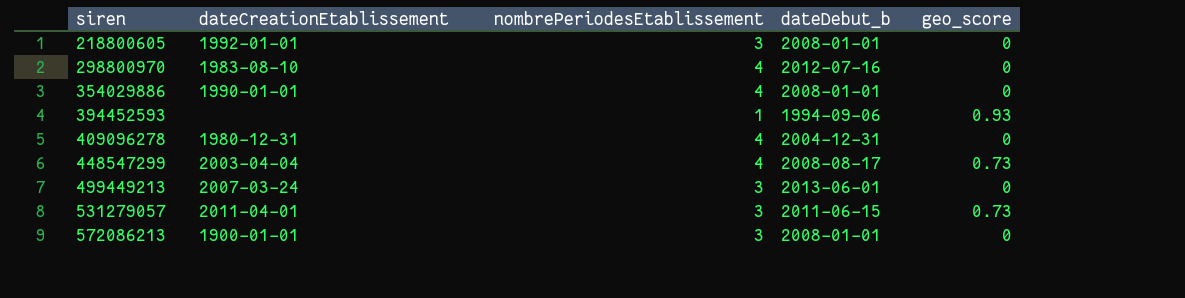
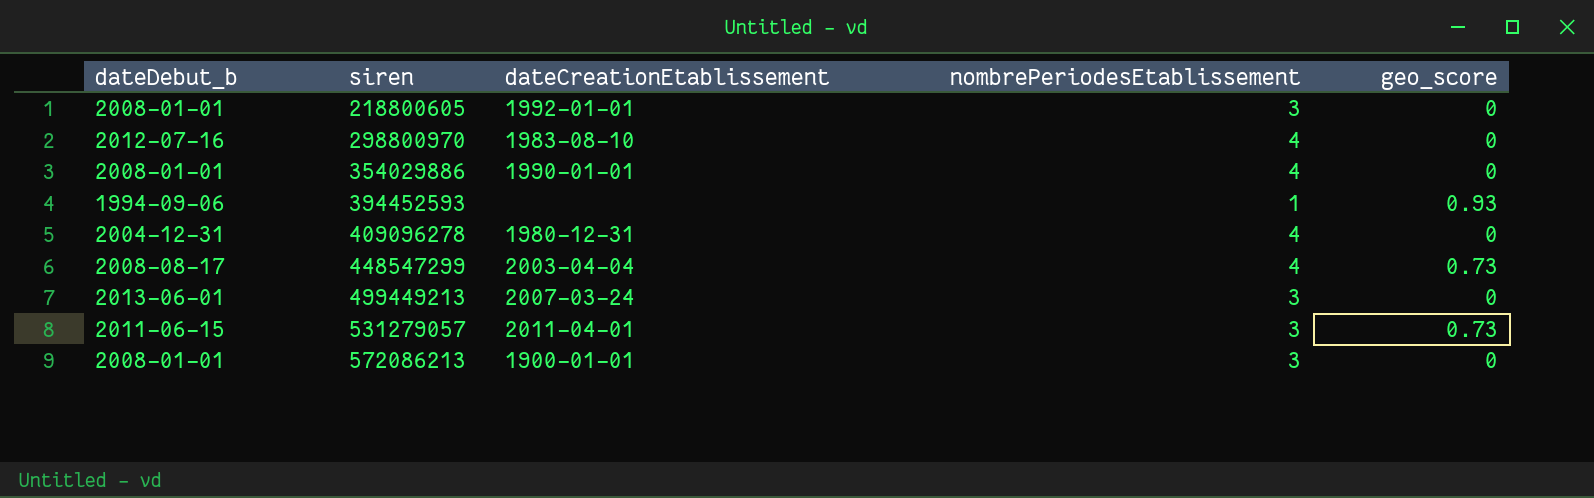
column dateDebut_b | position: 4 -> 1

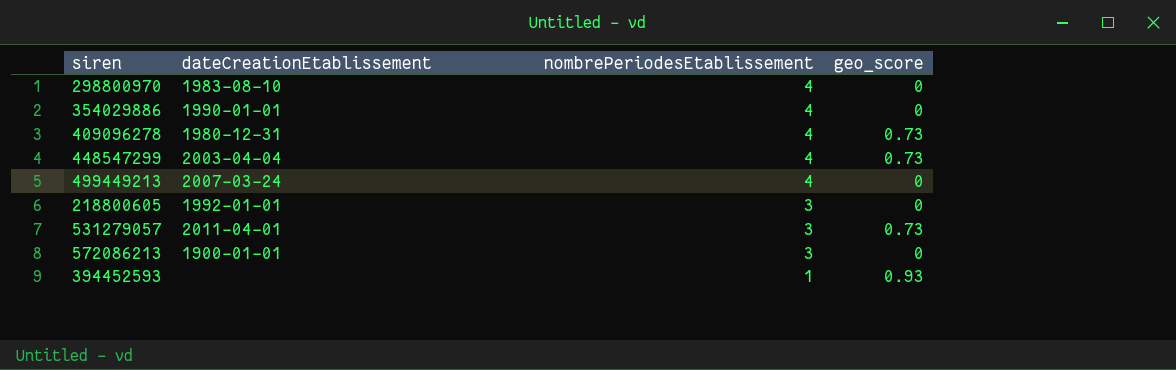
row order: siren ascending -> nombrePeriodesEtablissement descending
column dateDebut_b | position: 1 -> none
409096278 | geo_score: 0 -> 0.73
499449213 | nombrePeriodesEtablissement: 3 -> 4

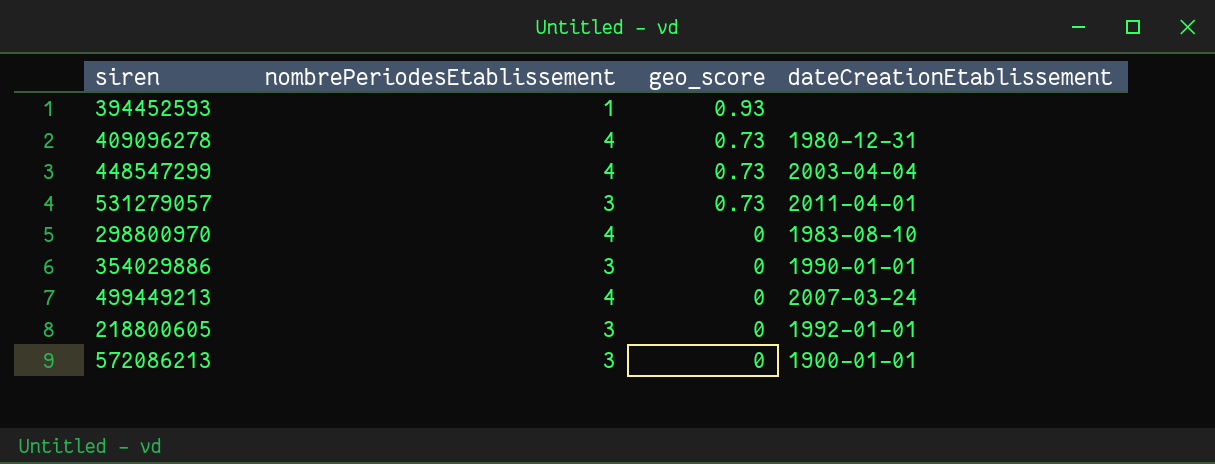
row order: nombrePeriodesEtablissement descending -> geo_score descending
column dateCreationEtablissement | position: 2 -> 4
354029886 | nombrePeriodesEtablissement: 4 -> 3

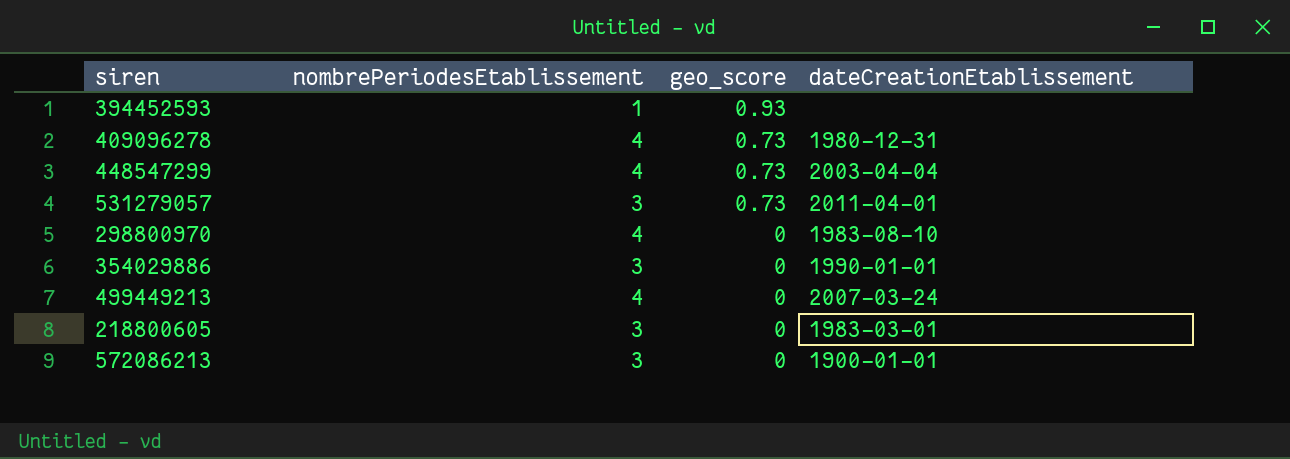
218800605 | dateCreationEtablissement: 1992-01-01 -> 1983-03-01

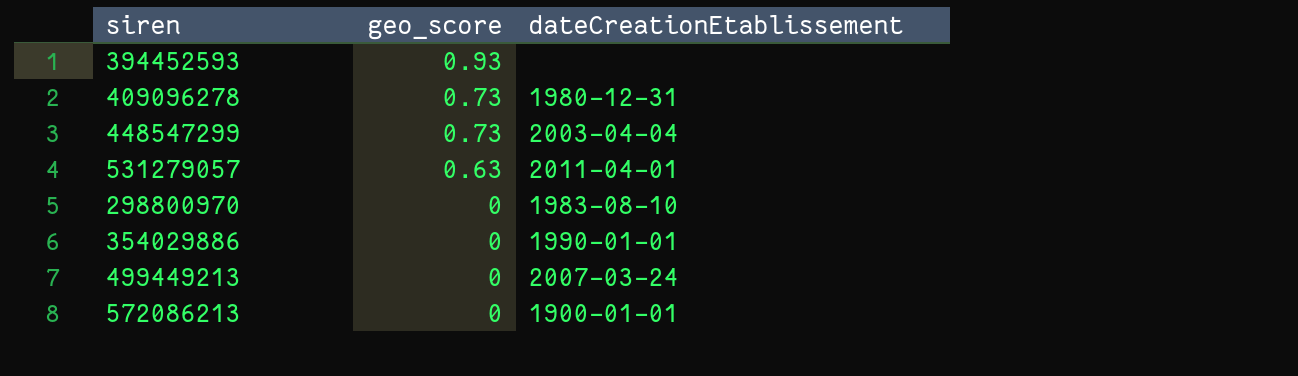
column nombrePeriodesEtablissement | position: 2 -> none
row 218800605: 3 | 0 | 1983-03-01 -> none
531279057 | geo_score: 0.73 -> 0.63

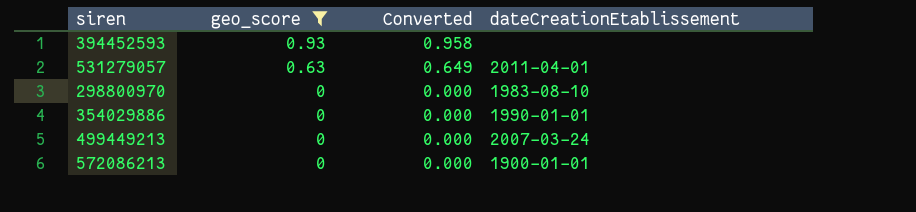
filter: none -> geo_score != 0.73
column Converted | formula: none -> [geo_score] * 1.03

